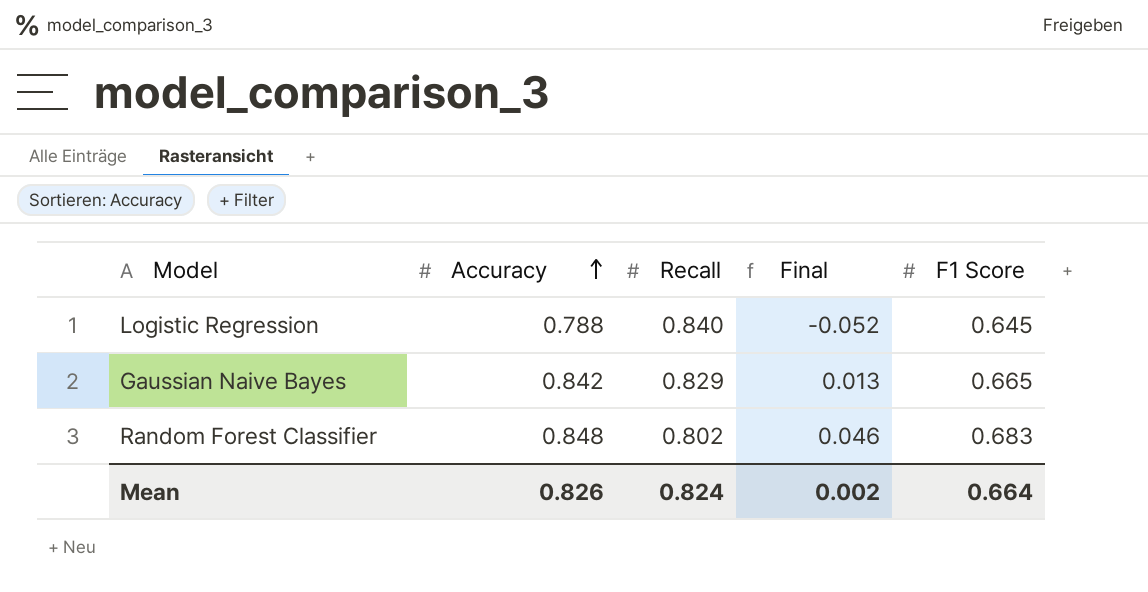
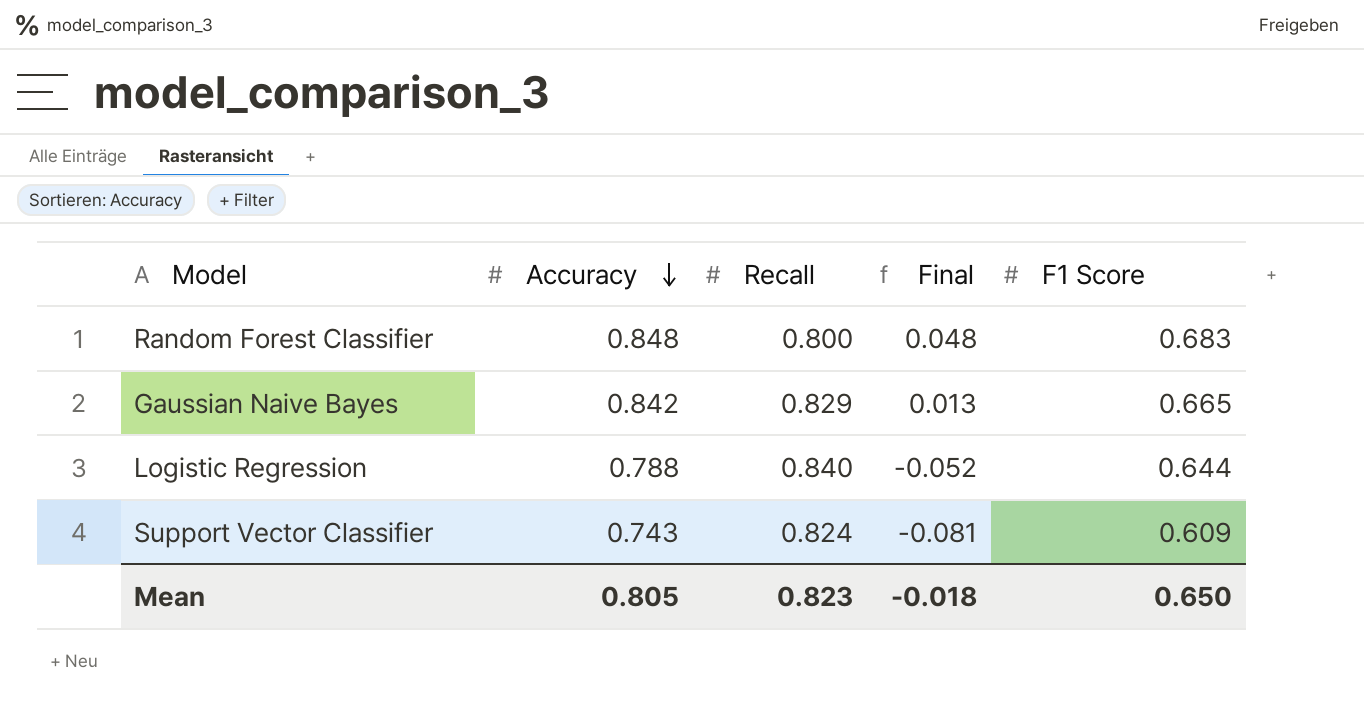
row order: Accuracy ascending -> Accuracy descending
Random Forest Classifier | Recall: 0.802 -> 0.800
Random Forest Classifier | Final: 0.046 -> 0.048
Logistic Regression | F1 Score: 0.645 -> 0.644
row Support Vector Classifier: none -> 0.743 | 0.824 | -0.081 | 0.609
Mean | Accuracy: 0.826 -> 0.805
Mean | Recall: 0.824 -> 0.823
Mean | Final: 0.002 -> -0.018
Mean | F1 Score: 0.664 -> 0.650

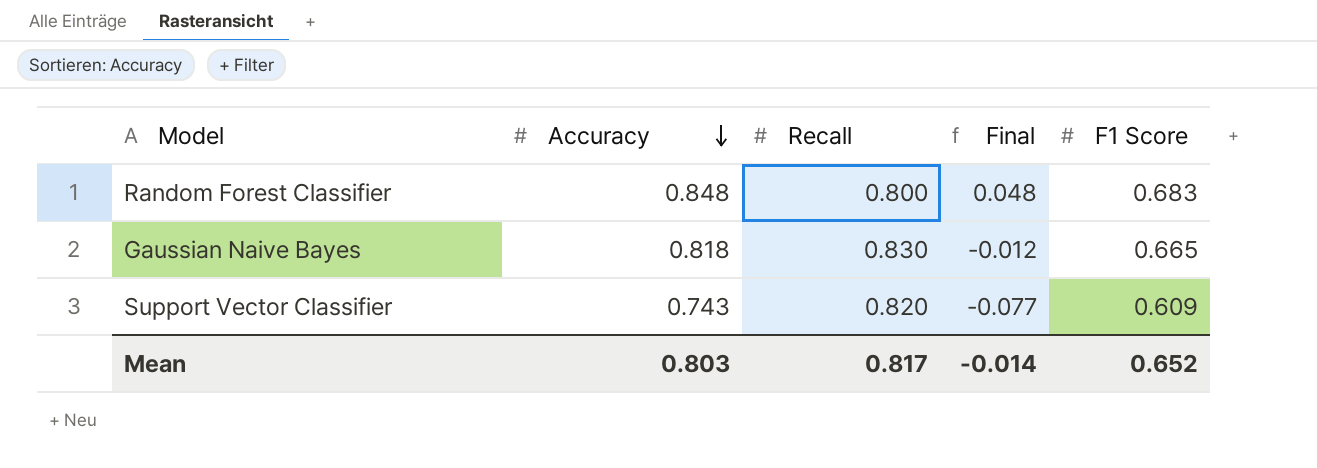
row Logistic Regression: 0.788 | 0.840 | -0.052 | 0.644 -> none
Gaussian Naive Bayes | Accuracy: 0.842 -> 0.818
Gaussian Naive Bayes | Recall: 0.829 -> 0.830
Gaussian Naive Bayes | Final: 0.013 -> -0.012
Support Vector Classifier | Recall: 0.824 -> 0.820
Support Vector Classifier | Final: -0.081 -> -0.077
Mean | Accuracy: 0.805 -> 0.803
Mean | Recall: 0.823 -> 0.817
Mean | Final: -0.018 -> -0.014
Mean | F1 Score: 0.650 -> 0.652

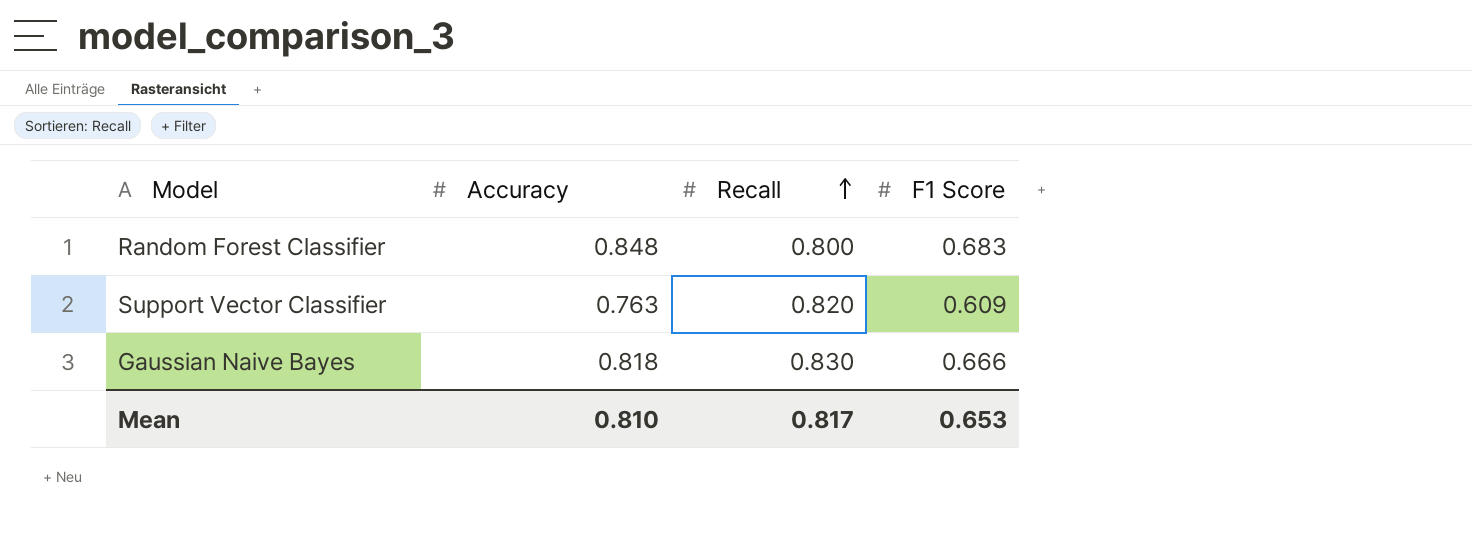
row order: Accuracy descending -> Recall ascending
column Final | formula: [Accuracy] - [Recall] -> none
Support Vector Classifier | Accuracy: 0.743 -> 0.763
Gaussian Naive Bayes | F1 Score: 0.665 -> 0.666
Mean | Accuracy: 0.803 -> 0.810
Mean | F1 Score: 0.652 -> 0.653

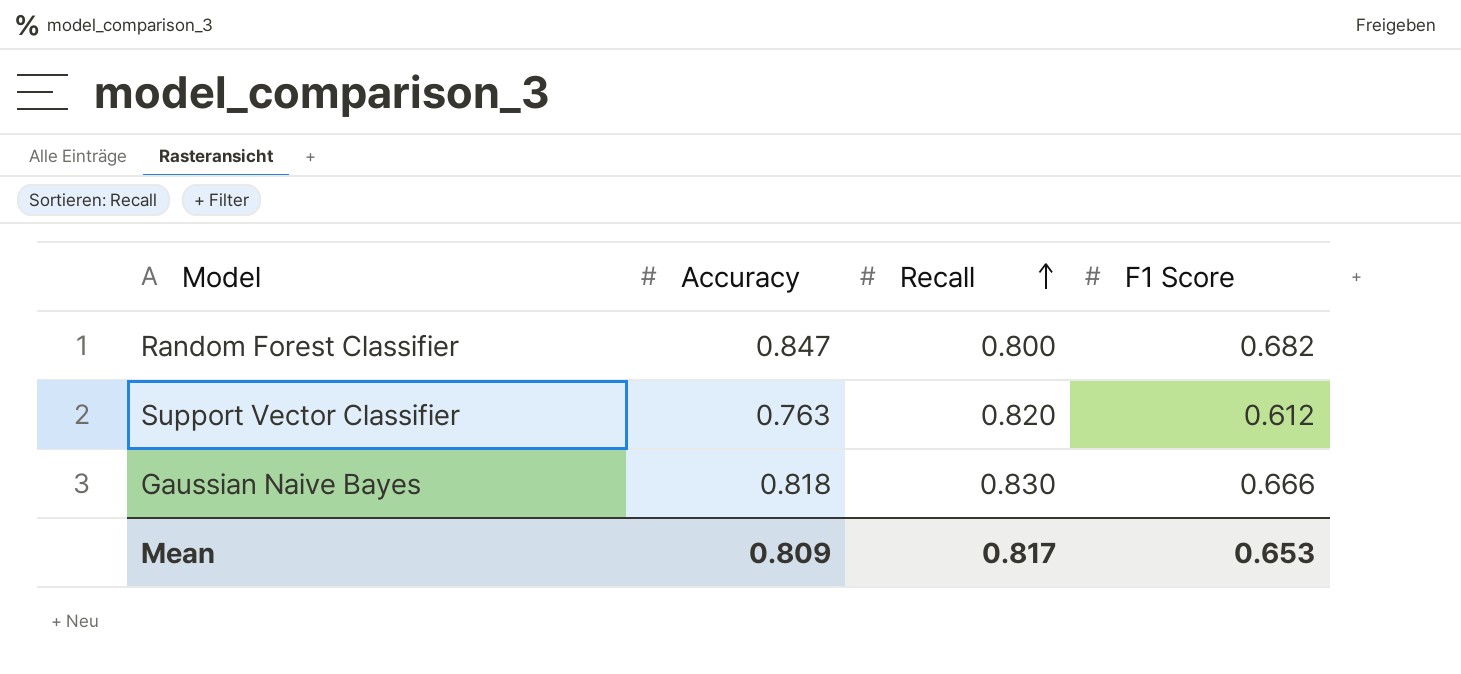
Random Forest Classifier | Accuracy: 0.848 -> 0.847
Random Forest Classifier | F1 Score: 0.683 -> 0.682
Support Vector Classifier | F1 Score: 0.609 -> 0.612
Mean | Accuracy: 0.810 -> 0.809

